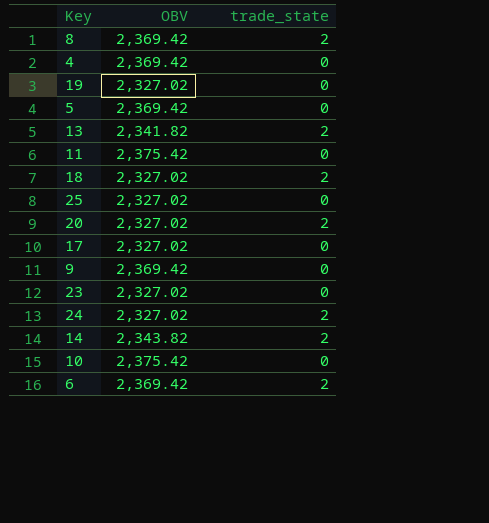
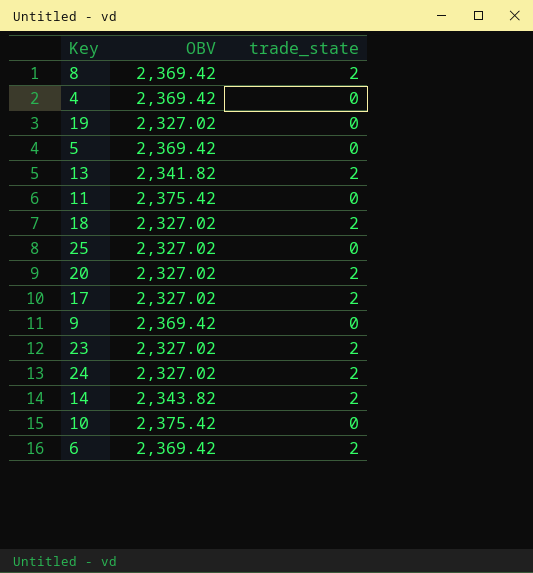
17 | trade_state: 0 -> 2
23 | trade_state: 0 -> 2

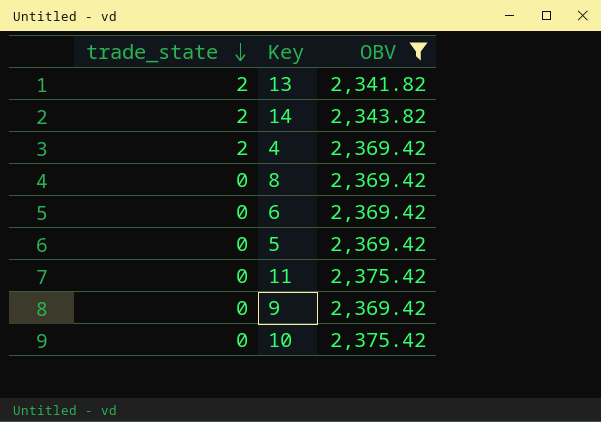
filter: none -> OBV != 2,327.02
row order: none -> trade_state descending
column trade_state | position: 3 -> 1
4 | trade_state: 0 -> 2
8 | trade_state: 2 -> 0
6 | trade_state: 2 -> 0

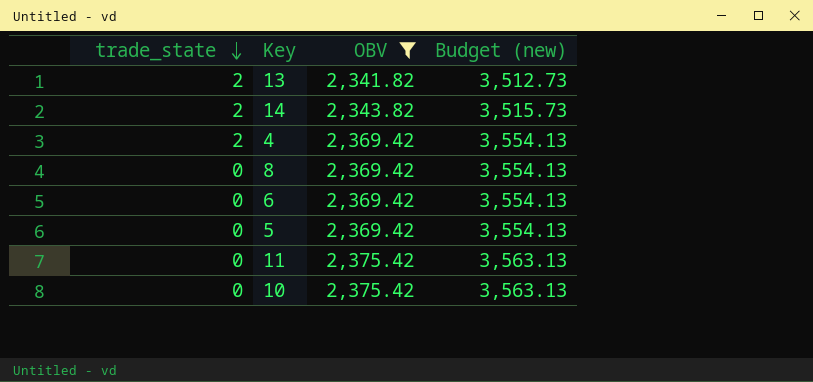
column Budget (new) | formula: none -> [OBV] * 1.5
row 9: 0 | 2,369.42 -> none

